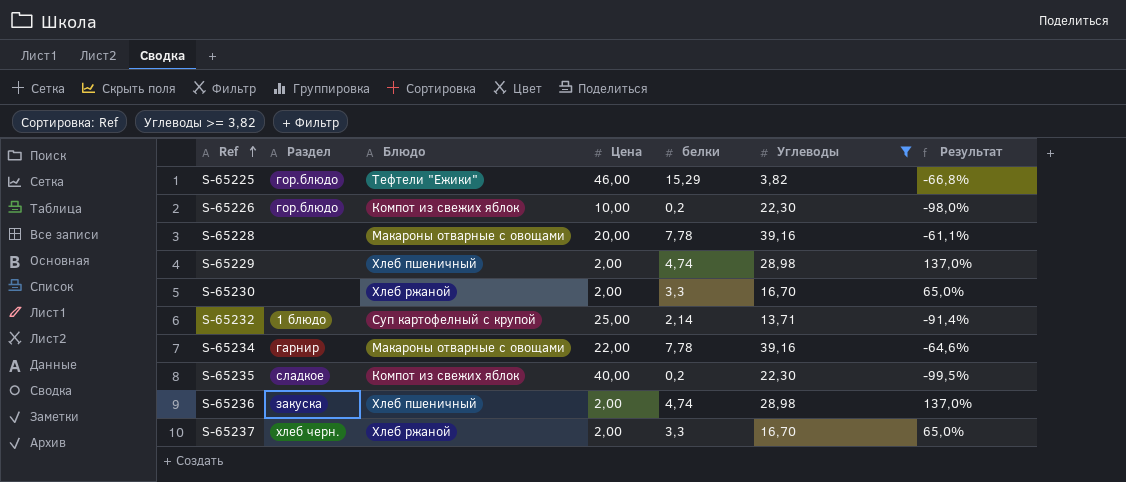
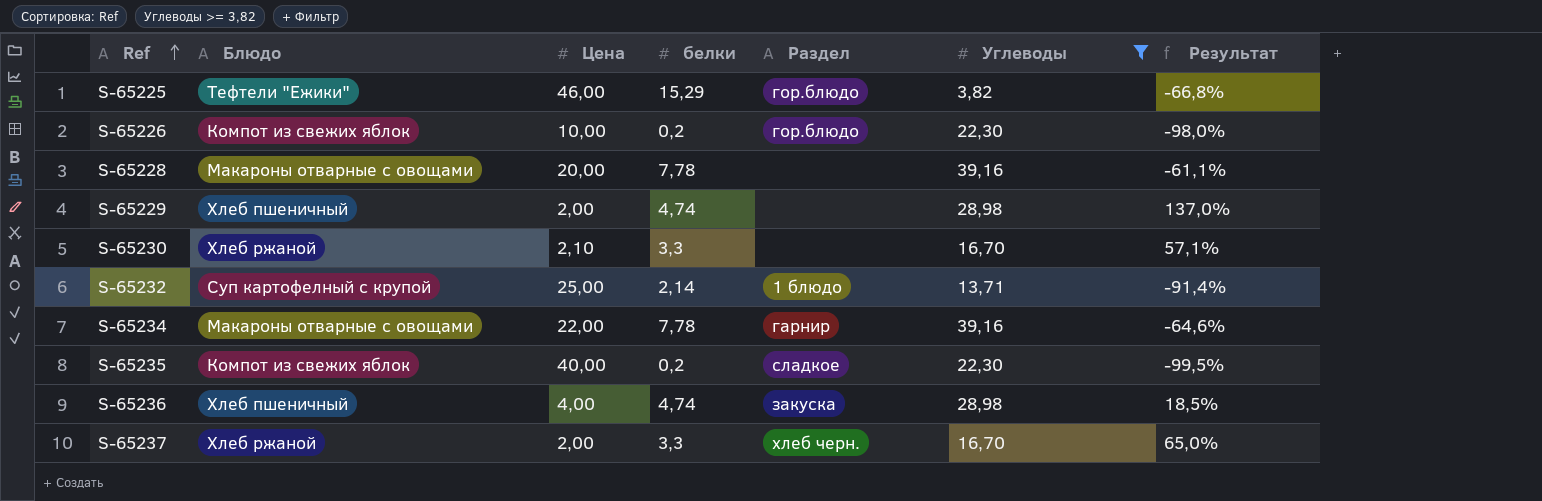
column Раздел | position: 2 -> 5
S-65230 | Цена: 2,00 -> 2,10
S-65230 | Результат: 65,0% -> 57,1%
S-65236 | Цена: 2,00 -> 4,00
S-65236 | Результат: 137,0% -> 18,5%

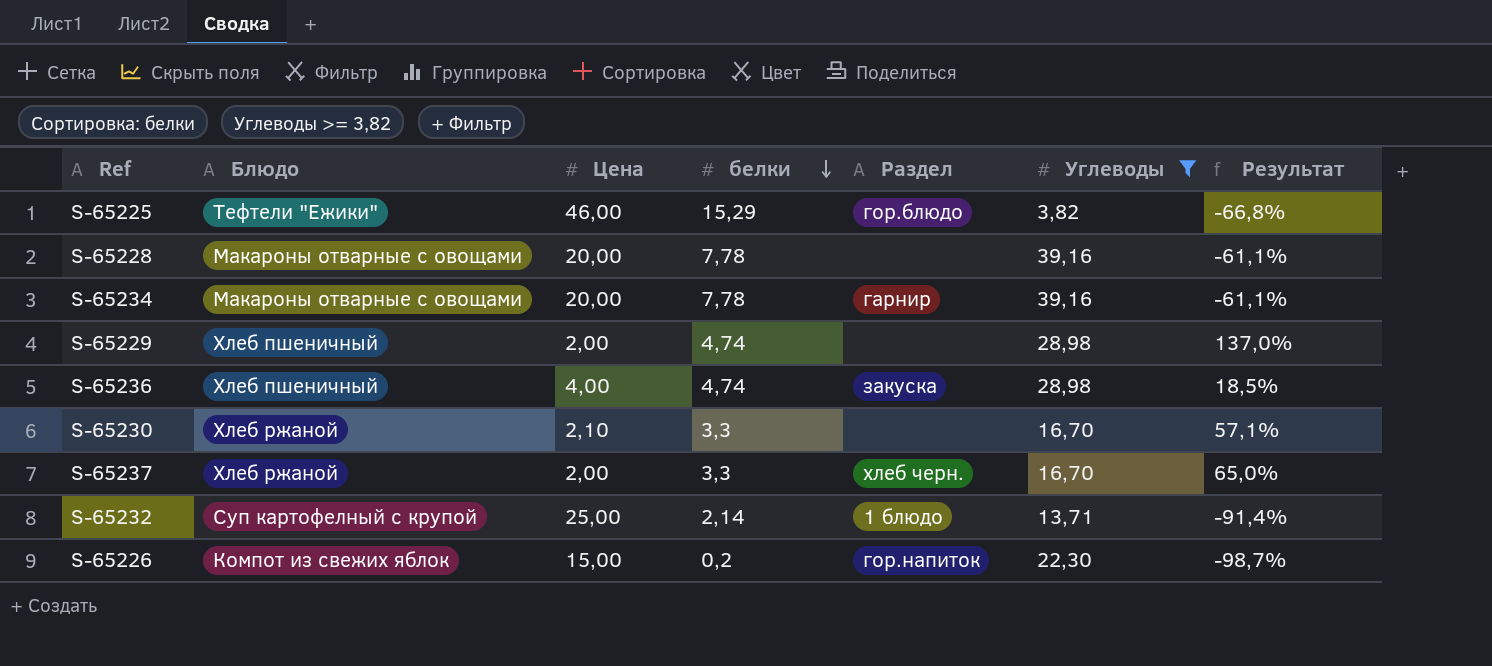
row order: Ref ascending -> белки descending
row S-65235: Компот из свежих яблок | 40,00 | 0,2 | сладкое | 22,30 | -99,5% -> none
S-65234 | Цена: 22,00 -> 20,00
S-65234 | Результат: -64,6% -> -61,1%
S-65226 | Цена: 10,00 -> 15,00
S-65226 | Раздел: гор.блюдо -> гор.напиток
S-65226 | Результат: -98,0% -> -98,7%

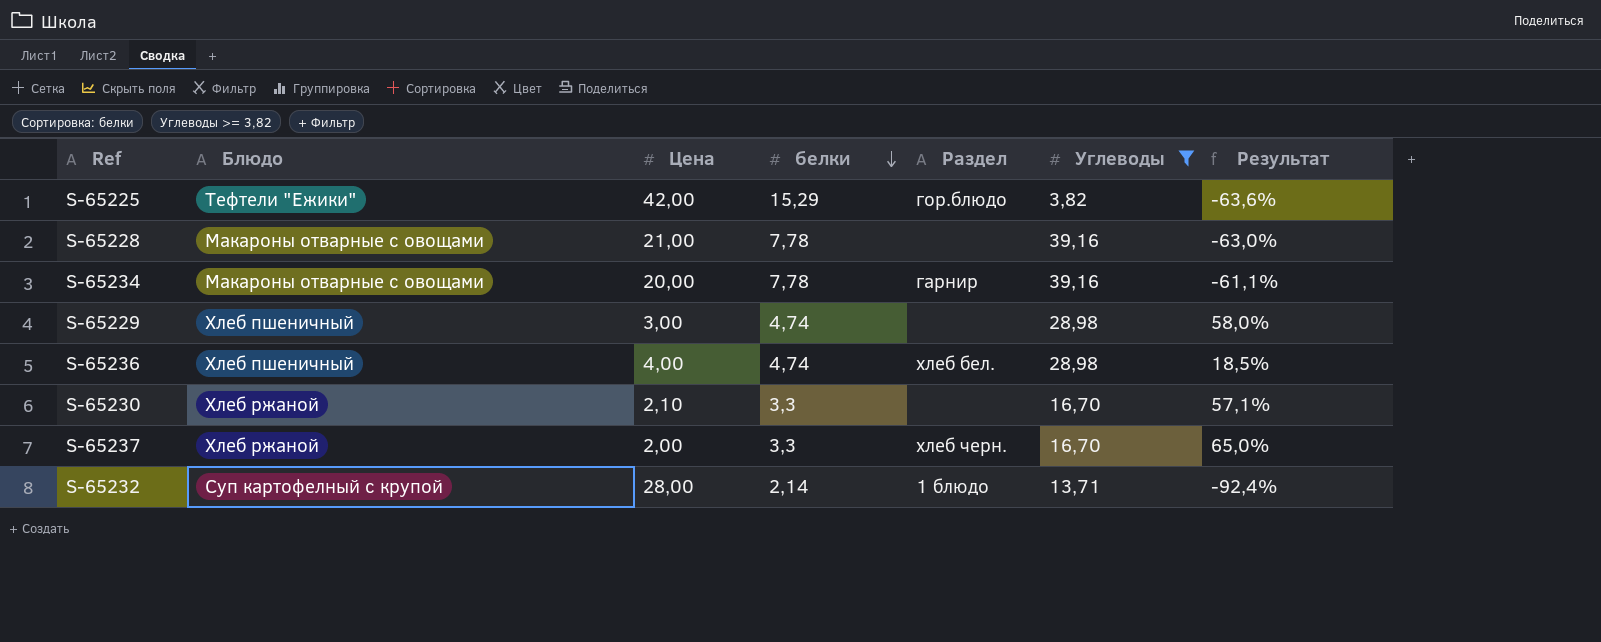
row S-65226: Компот из свежих яблок | 15,00 | 0,2 | гор.напиток | 22,30 | -98,7% -> none
S-65225 | Цена: 46,00 -> 42,00
S-65225 | Результат: -66,8% -> -63,6%
S-65228 | Цена: 20,00 -> 21,00
S-65228 | Результат: -61,1% -> -63,0%
S-65229 | Цена: 2,00 -> 3,00
S-65229 | Результат: 137,0% -> 58,0%
S-65236 | Раздел: закуска -> хлеб бел.
S-65232 | Цена: 25,00 -> 28,00
S-65232 | Результат: -91,4% -> -92,4%

